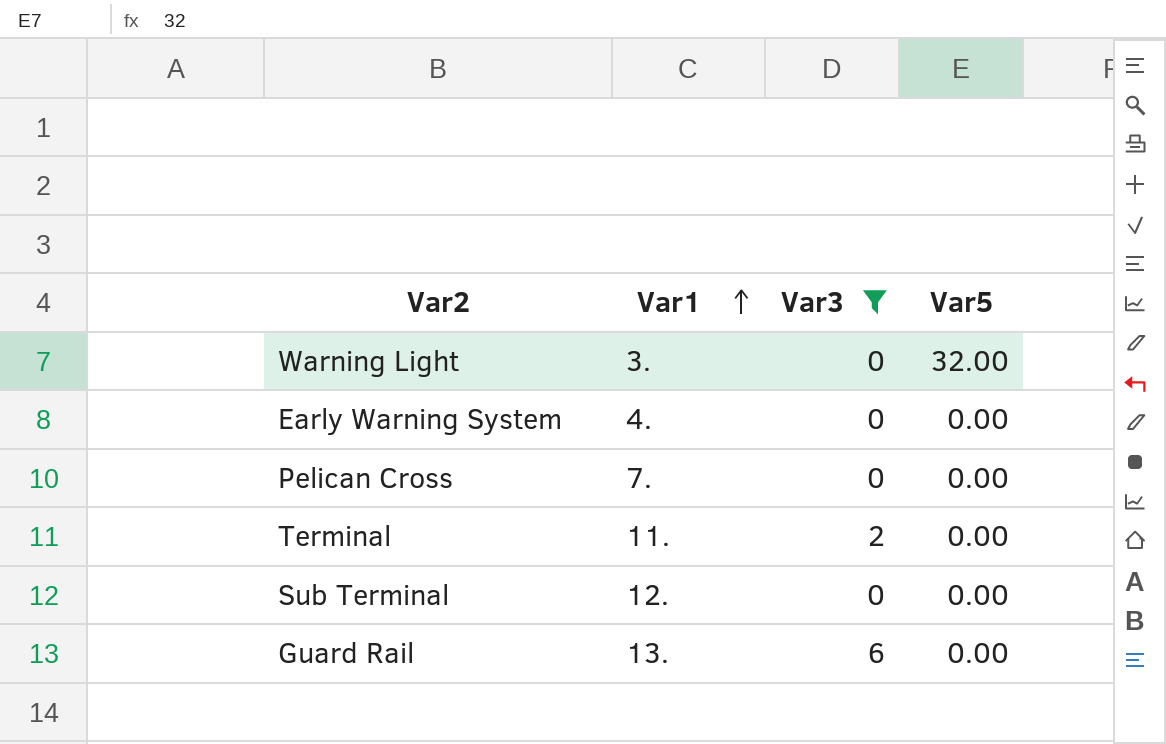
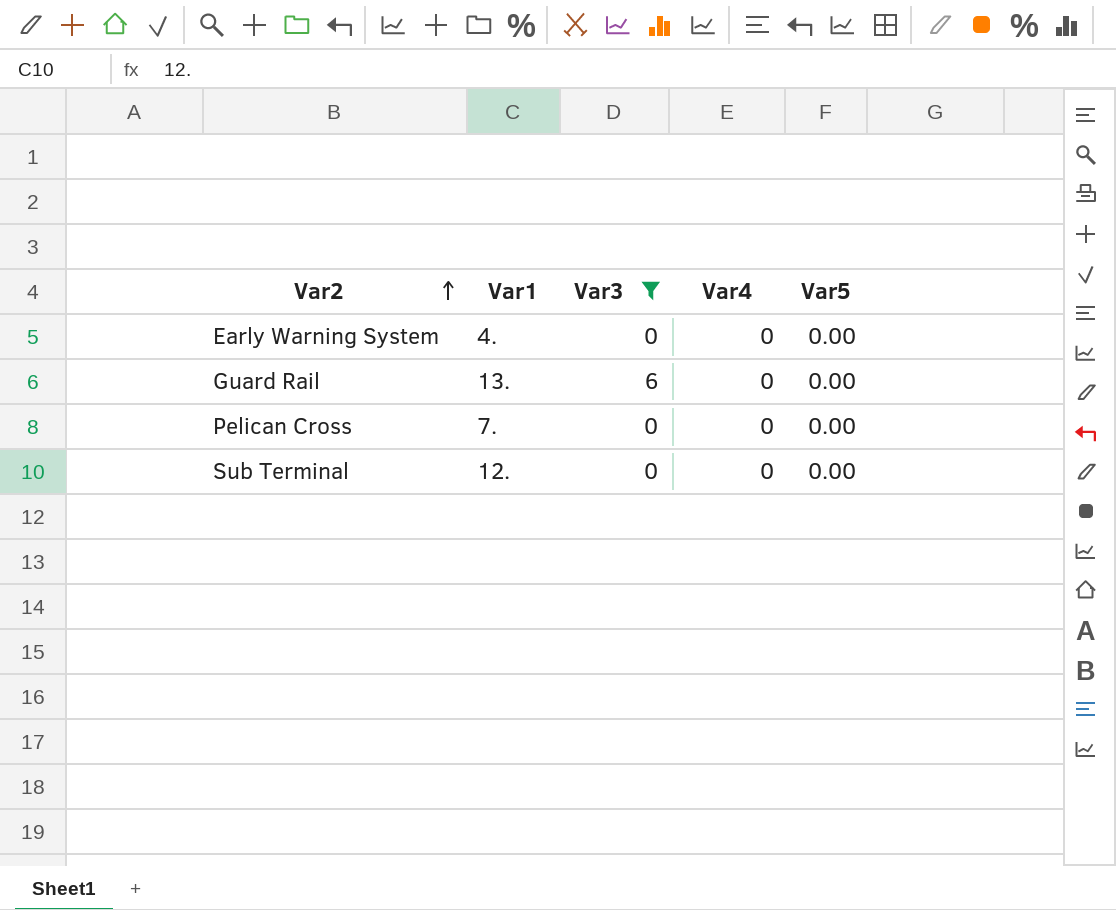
row order: Var1 ascending -> Var2 ascending
column Var4 | position: none -> 4
row Warning Light: 3. | 0 | 32.00 -> none
row Terminal: 11. | 2 | 0.00 -> none

